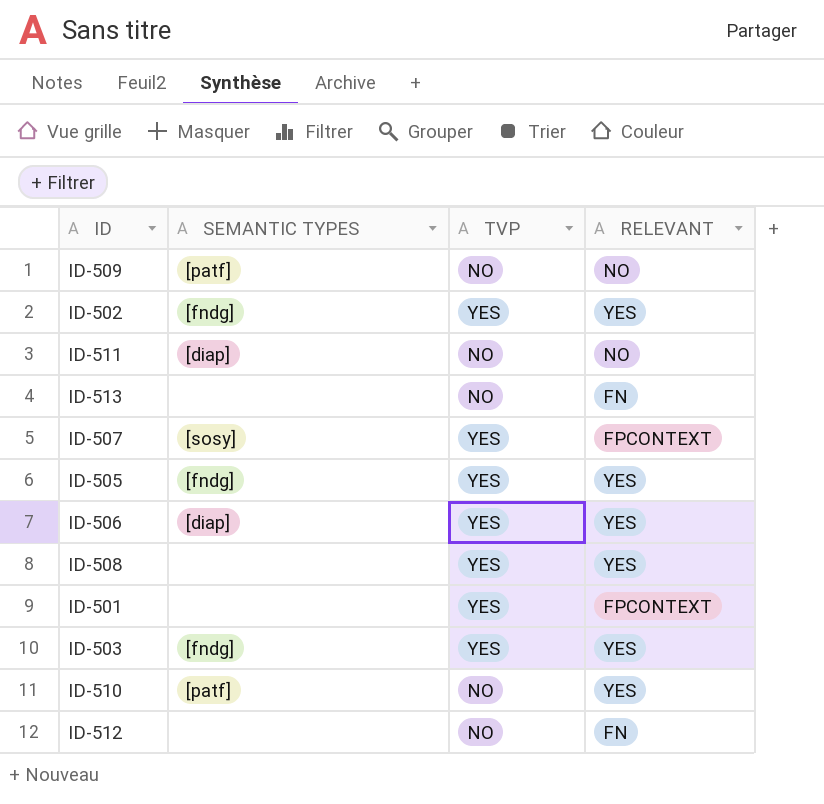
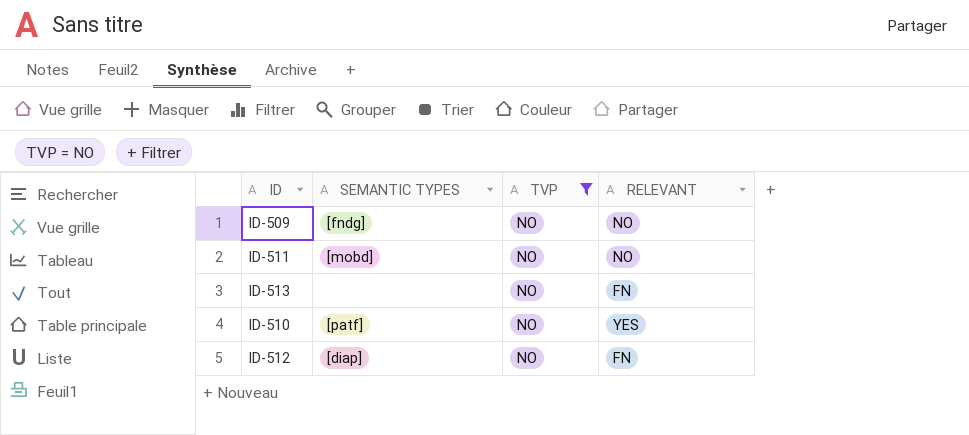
filter: none -> TVP = NO
ID-509 | SEMANTIC TYPES: [patf] -> [fndg]
ID-511 | SEMANTIC TYPES: [diap] -> [mobd]
ID-512 | SEMANTIC TYPES: none -> [diap]

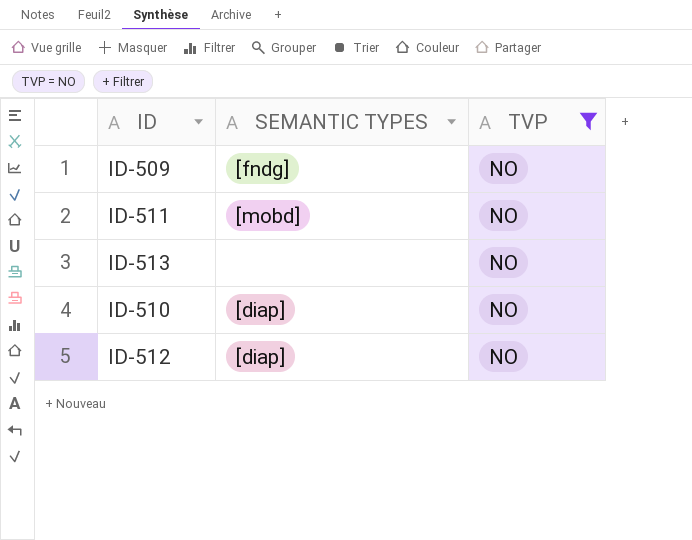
column RELEVANT | position: 4 -> none
ID-510 | SEMANTIC TYPES: [patf] -> [diap]

